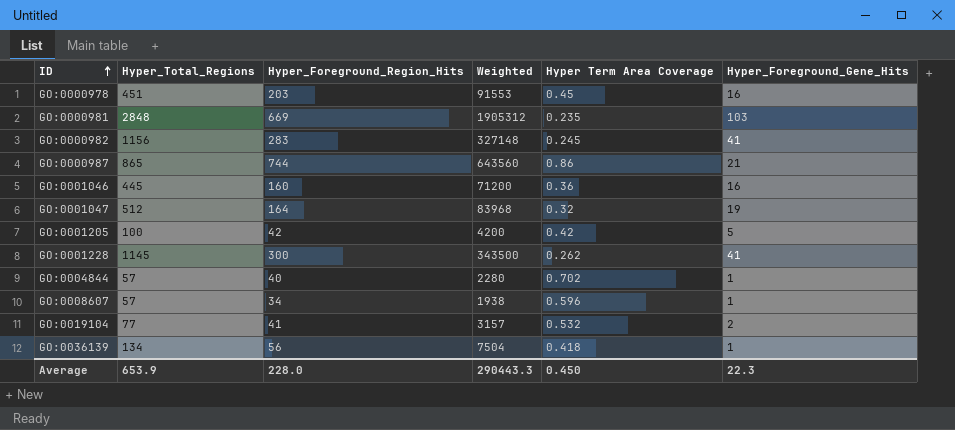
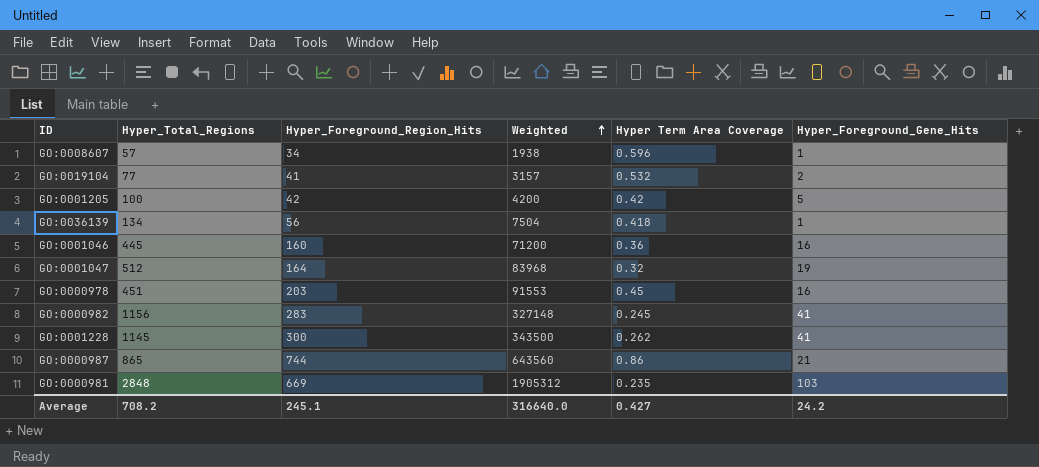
row order: ID ascending -> Weighted ascending
row GO:0004844: 57 | 40 | 2280 | 0.702 | 1 -> none
Average | Hyper_Total_Regions: 653.9 -> 708.2
Average | Hyper_Foreground_Region_Hits: 228.0 -> 245.1
Average | Weighted: 290443.3 -> 316640.0
Average | Hyper Term Area Coverage: 0.450 -> 0.427
Average | Hyper_Foreground_Gene_Hits: 22.3 -> 24.2

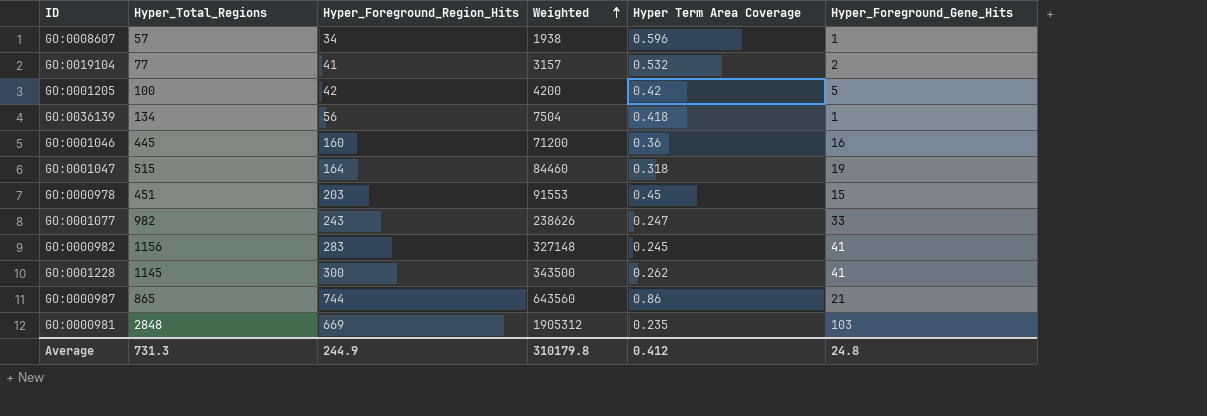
GO:0001047 | Hyper_Total_Regions: 512 -> 515
GO:0001047 | Weighted: 83968 -> 84460
GO:0001047 | Hyper Term Area Coverage: 0.32 -> 0.318
GO:0000978 | Hyper_Foreground_Gene_Hits: 16 -> 15
row GO:0001077: none -> 982 | 243 | 238626 | 0.247 | 33
Average | Hyper_Total_Regions: 708.2 -> 731.3
Average | Hyper_Foreground_Region_Hits: 245.1 -> 244.9
Average | Weighted: 316640.0 -> 310179.8
Average | Hyper Term Area Coverage: 0.427 -> 0.412
Average | Hyper_Foreground_Gene_Hits: 24.2 -> 24.8

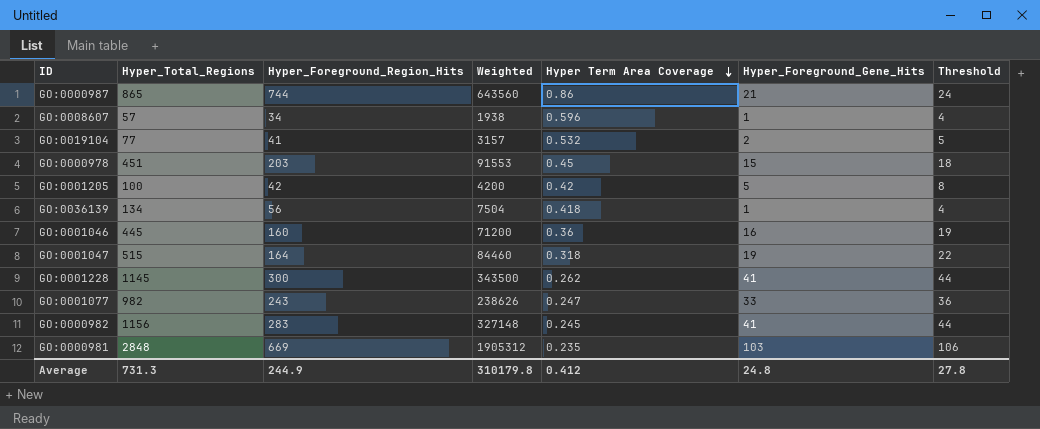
row order: Weighted ascending -> Hyper Term Area Coverage descending
column Threshold | formula: none -> [Hyper_Foreground_Gene_Hits] + 3

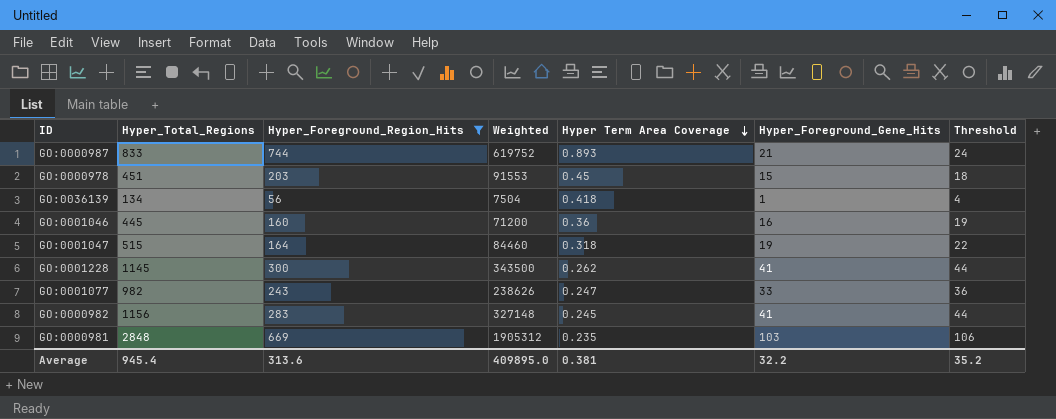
filter: none -> Hyper_Foreground_Region_Hits >= 56
GO:0000987 | Hyper_Total_Regions: 865 -> 833
GO:0000987 | Weighted: 643560 -> 619752
GO:0000987 | Hyper Term Area Coverage: 0.86 -> 0.893
Average | Hyper_Total_Regions: 731.3 -> 945.4
Average | Hyper_Foreground_Region_Hits: 244.9 -> 313.6
Average | Weighted: 310179.8 -> 409895.0
Average | Hyper Term Area Coverage: 0.412 -> 0.381
Average | Hyper_Foreground_Gene_Hits: 24.8 -> 32.2
Average | Threshold: 27.8 -> 35.2

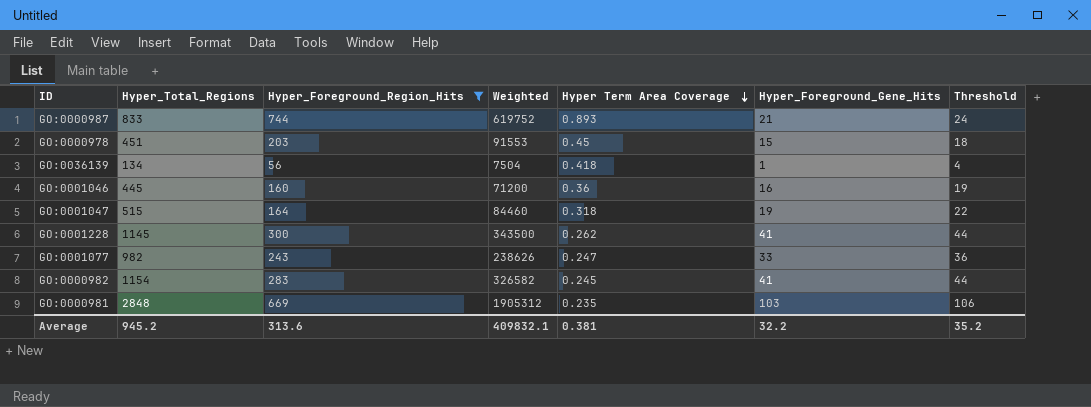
GO:0000982 | Hyper_Total_Regions: 1156 -> 1154
GO:0000982 | Weighted: 327148 -> 326582
Average | Hyper_Total_Regions: 945.4 -> 945.2
Average | Weighted: 409895.0 -> 409832.1

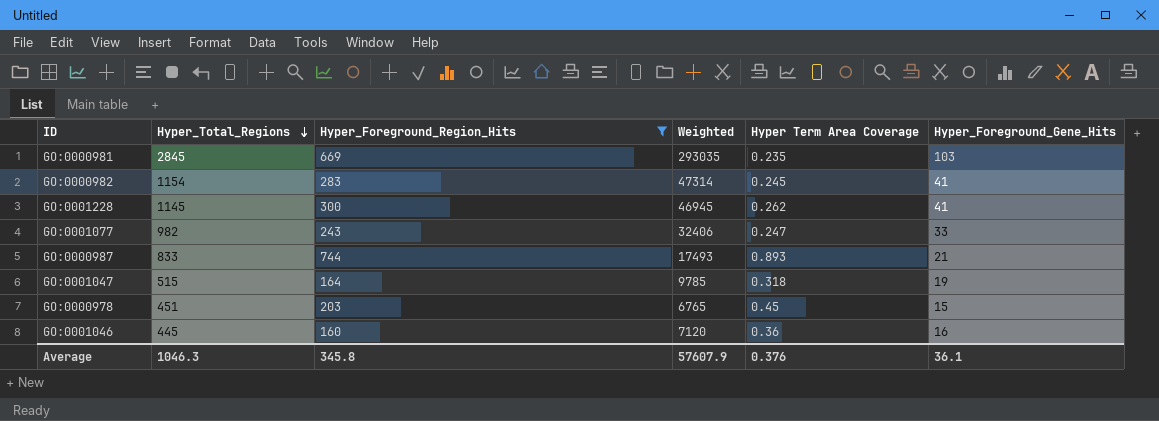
row order: Hyper Term Area Coverage descending -> Hyper_Total_Regions descending
column Threshold | formula: [Hyper_Foreground_Gene_Hits] + 3 -> none
column Weighted | formula: [Hyper_Total_Regions] * [Hyper_Foreground_Region_Hits] -> [Hyper_Total_Regions] * [Hyper_Foreground_Gene_Hits]
row GO:0036139: 134 | 56 | 7504 | 0.418 | 1 | 4 -> none
GO:0000981 | Hyper_Total_Regions: 2848 -> 2845
Average | Hyper_Total_Regions: 945.2 -> 1046.3
Average | Hyper_Foreground_Region_Hits: 313.6 -> 345.8
Average | Weighted: 409832.1 -> 57607.9
Average | Hyper Term Area Coverage: 0.381 -> 0.376
Average | Hyper_Foreground_Gene_Hits: 32.2 -> 36.1

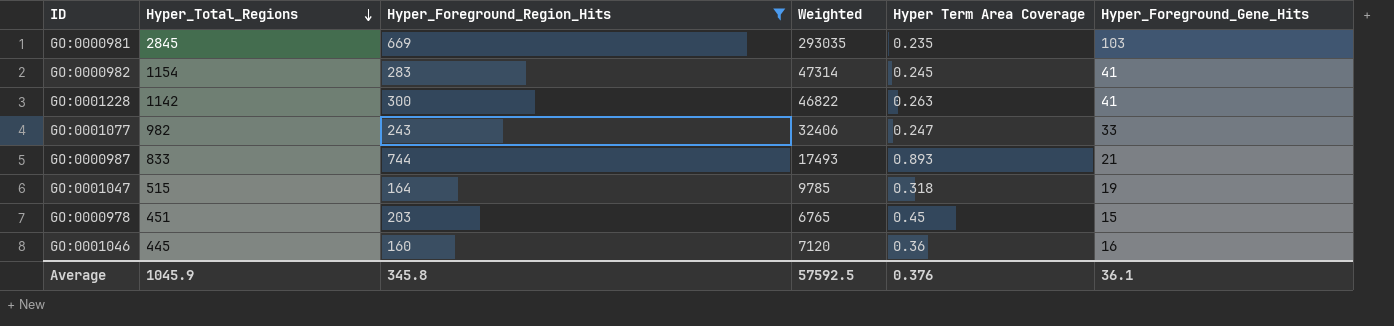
GO:0001228 | Hyper_Total_Regions: 1145 -> 1142
GO:0001228 | Weighted: 46945 -> 46822
GO:0001228 | Hyper Term Area Coverage: 0.262 -> 0.263
Average | Hyper_Total_Regions: 1046.3 -> 1045.9
Average | Weighted: 57607.9 -> 57592.5

